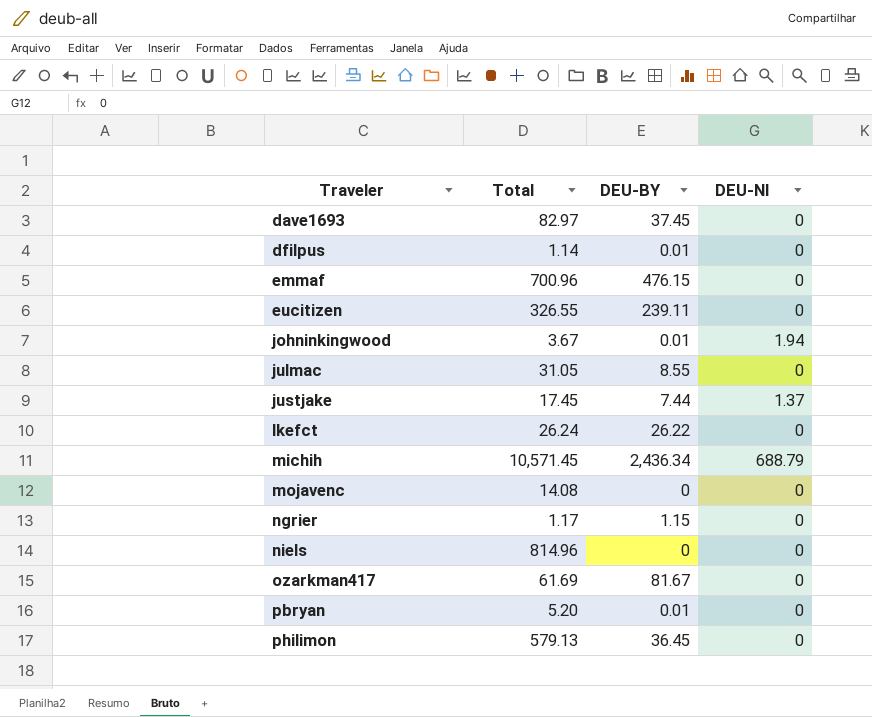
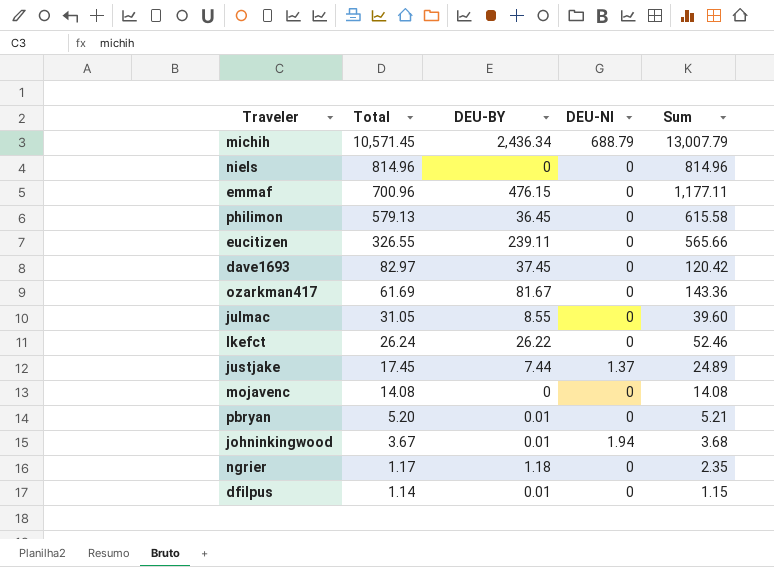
row order: Traveler ascending -> Total descending
column Sum | formula: none -> [Total] + [DEU-BY]
ngrier | DEU-BY: 1.15 -> 1.18

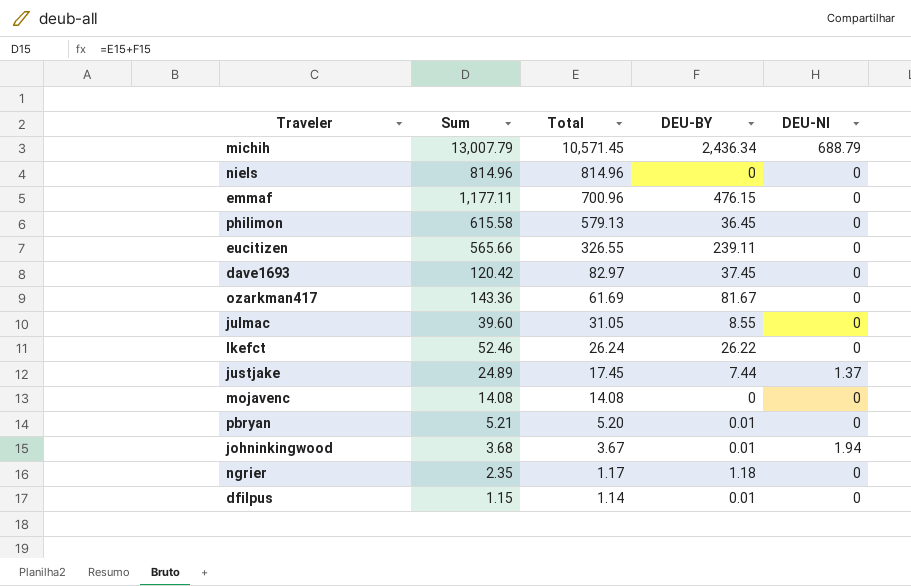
column Sum | position: 5 -> 2

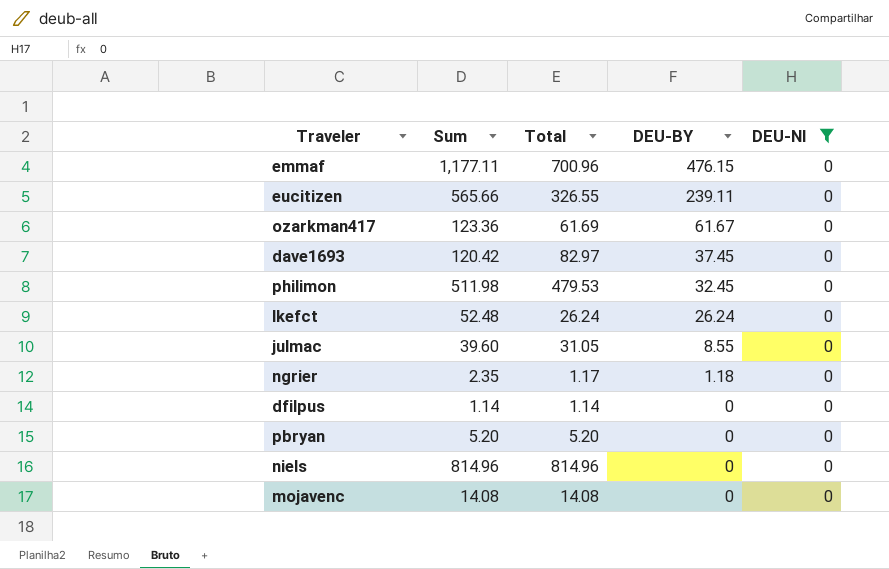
filter: none -> DEU-NI = 0
row order: Total descending -> DEU-BY descending
ozarkman417 | Sum: 143.36 -> 123.36
ozarkman417 | DEU-BY: 81.67 -> 61.67
philimon | Sum: 615.58 -> 511.98
philimon | Total: 579.13 -> 479.53
philimon | DEU-BY: 36.45 -> 32.45
lkefct | Sum: 52.46 -> 52.48
lkefct | DEU-BY: 26.22 -> 26.24
dfilpus | Sum: 1.15 -> 1.14
dfilpus | DEU-BY: 0.01 -> 0
pbryan | Sum: 5.21 -> 5.20
pbryan | DEU-BY: 0.01 -> 0

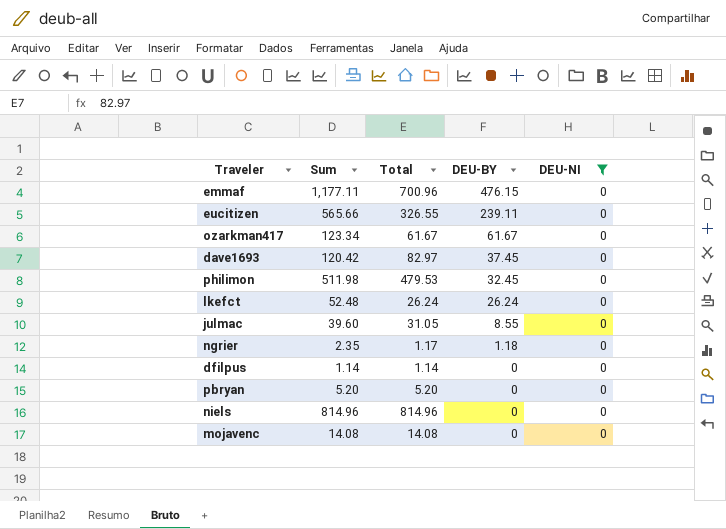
ozarkman417 | Sum: 123.36 -> 123.34
ozarkman417 | Total: 61.69 -> 61.67

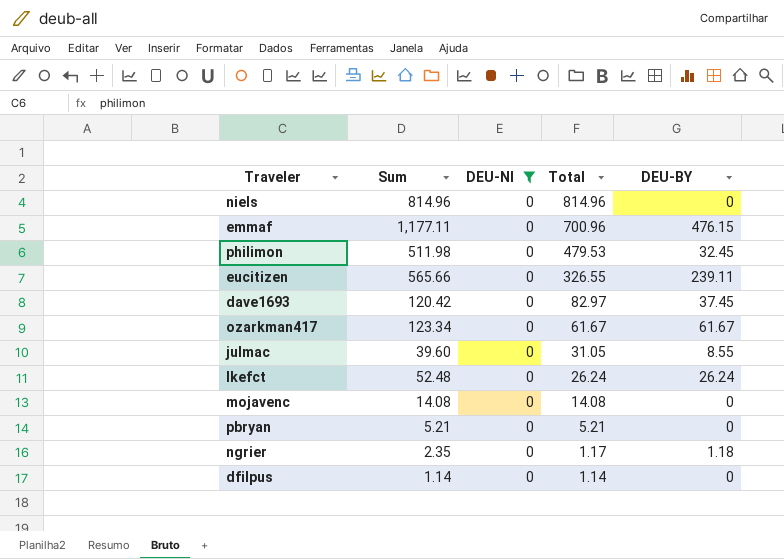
row order: DEU-BY descending -> Total descending
column DEU-NI | position: 5 -> 3
pbryan | Sum: 5.20 -> 5.21
pbryan | Total: 5.20 -> 5.21

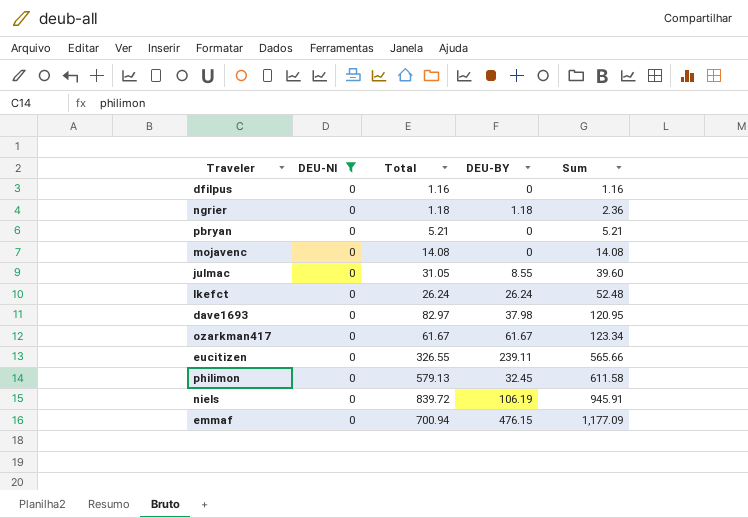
row order: Total descending -> Sum ascending
column Sum | position: 2 -> 5
dfilpus | Total: 1.14 -> 1.16
dfilpus | Sum: 1.14 -> 1.16
ngrier | Total: 1.17 -> 1.18
ngrier | Sum: 2.35 -> 2.36
dave1693 | DEU-BY: 37.45 -> 37.98
dave1693 | Sum: 120.42 -> 120.95
philimon | Total: 479.53 -> 579.13
philimon | Sum: 511.98 -> 611.58
niels | Total: 814.96 -> 839.72
niels | DEU-BY: 0 -> 106.19
niels | Sum: 814.96 -> 945.91
emmaf | Total: 700.96 -> 700.94
emmaf | Sum: 1,177.11 -> 1,177.09

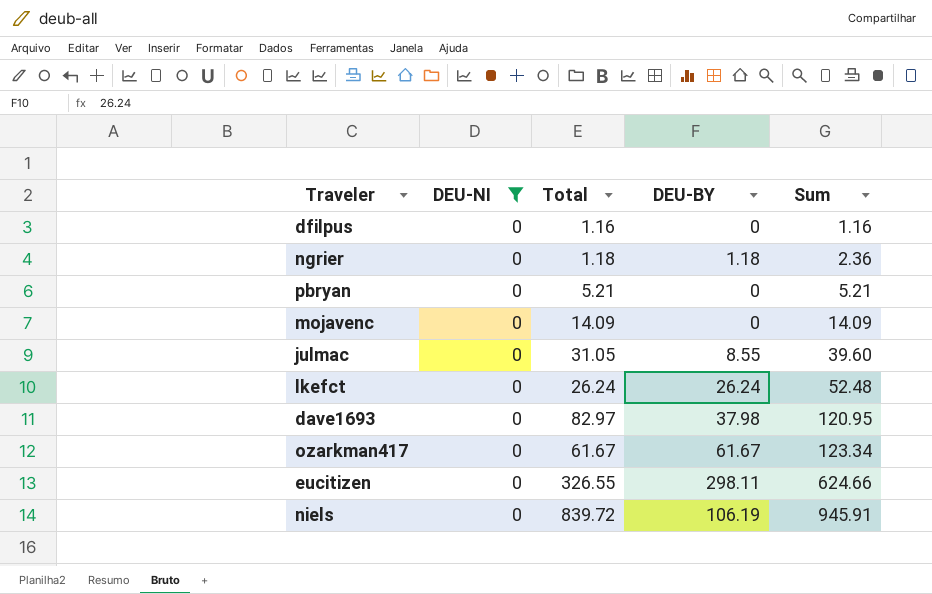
row philimon: 0 | 579.13 | 32.45 | 611.58 -> none
row emmaf: 0 | 700.94 | 476.15 | 1,177.09 -> none
mojavenc | Total: 14.08 -> 14.09
mojavenc | Sum: 14.08 -> 14.09
eucitizen | DEU-BY: 239.11 -> 298.11
eucitizen | Sum: 565.66 -> 624.66

